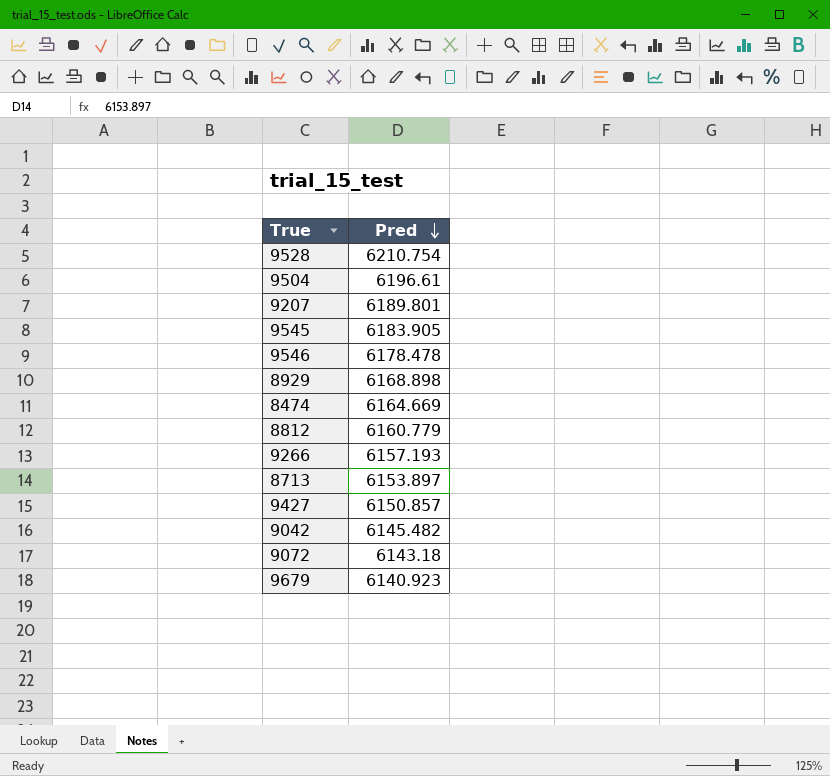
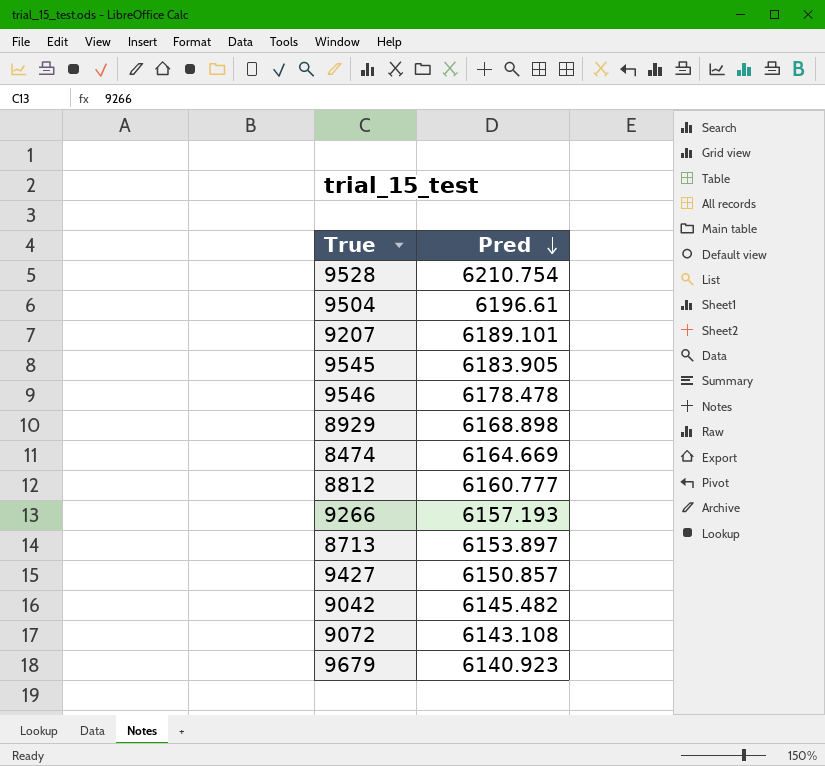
9207 | Pred: 6189.801 -> 6189.101
8812 | Pred: 6160.779 -> 6160.777
9072 | Pred: 6143.18 -> 6143.108

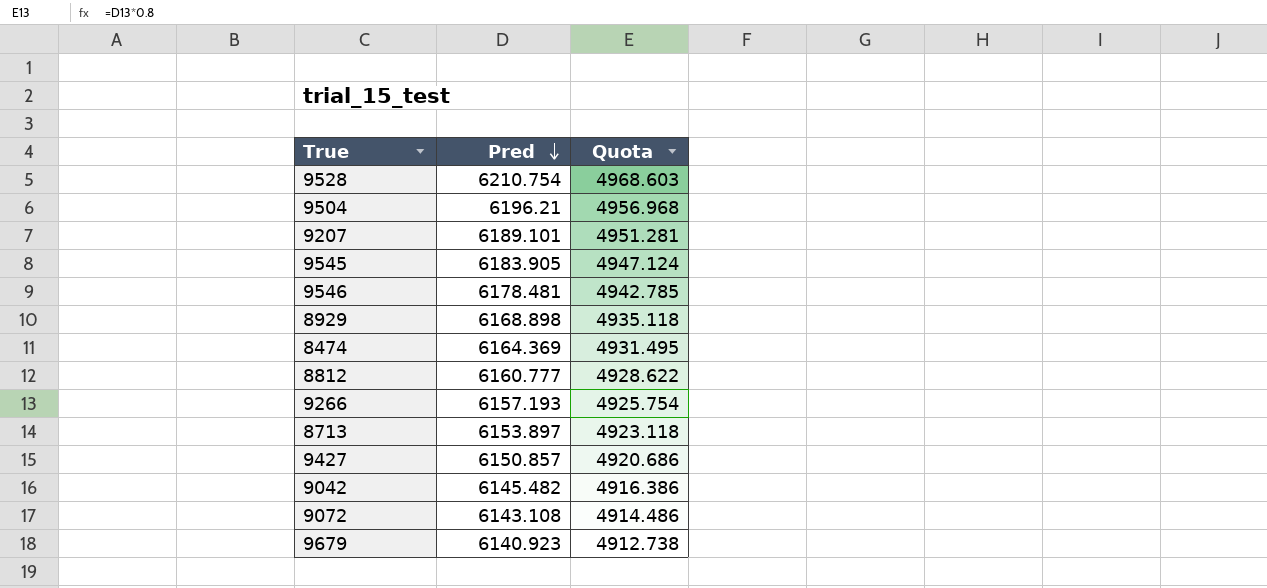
column Quota | formula: none -> [Pred] * 0.8
9504 | Pred: 6196.61 -> 6196.21
9546 | Pred: 6178.478 -> 6178.481
8474 | Pred: 6164.669 -> 6164.369

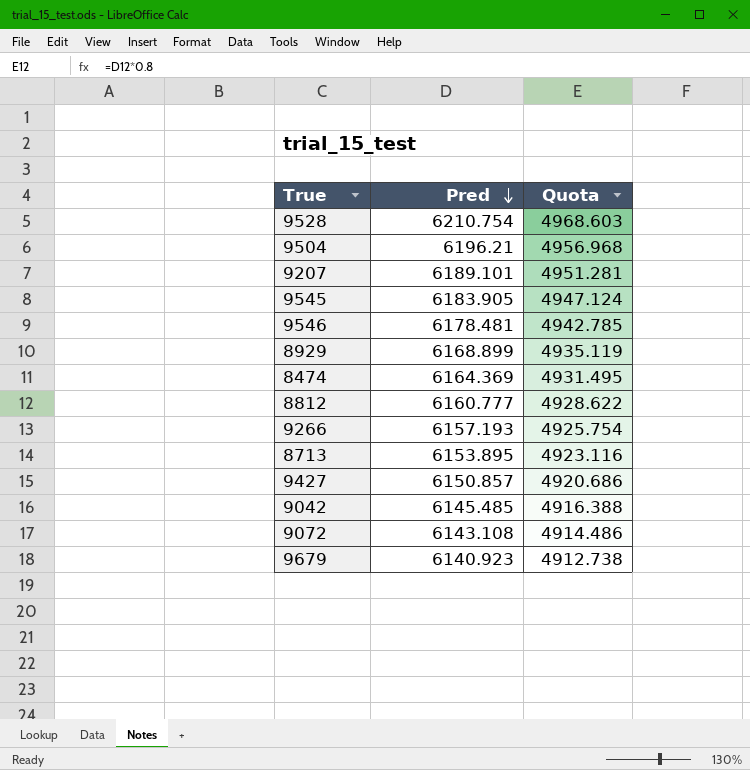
8929 | Pred: 6168.898 -> 6168.899
8929 | Quota: 4935.118 -> 4935.119
8713 | Pred: 6153.897 -> 6153.895
8713 | Quota: 4923.118 -> 4923.116
9042 | Pred: 6145.482 -> 6145.485
9042 | Quota: 4916.386 -> 4916.388

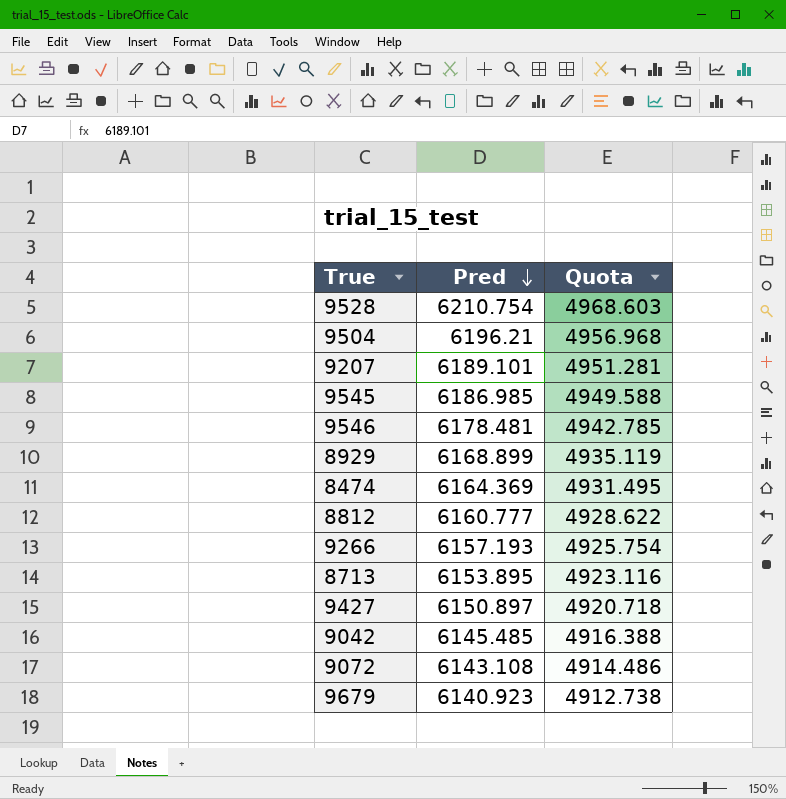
9545 | Pred: 6183.905 -> 6186.985
9545 | Quota: 4947.124 -> 4949.588
9427 | Pred: 6150.857 -> 6150.897
9427 | Quota: 4920.686 -> 4920.718

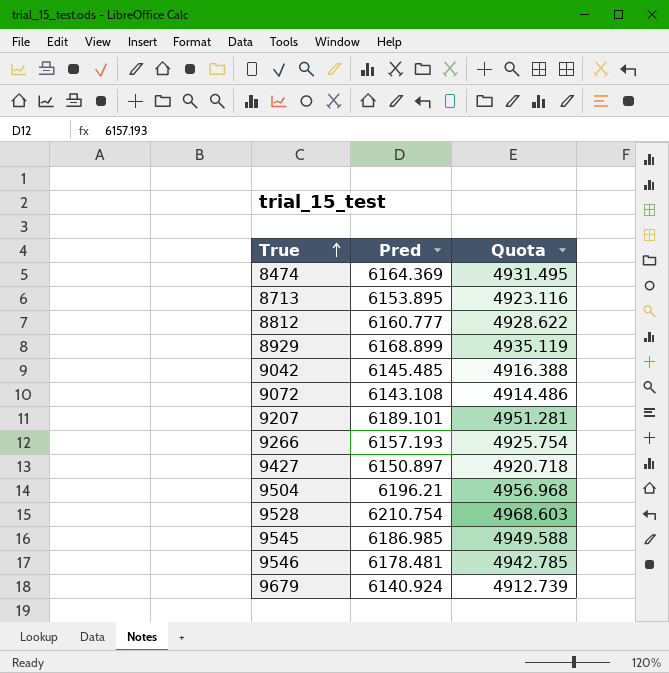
row order: Pred descending -> True ascending
9679 | Pred: 6140.923 -> 6140.924
9679 | Quota: 4912.738 -> 4912.739

